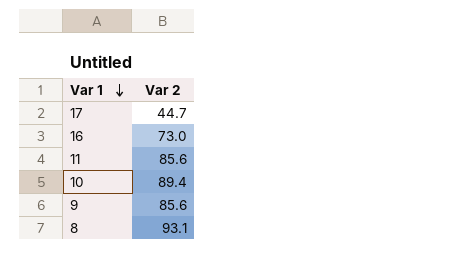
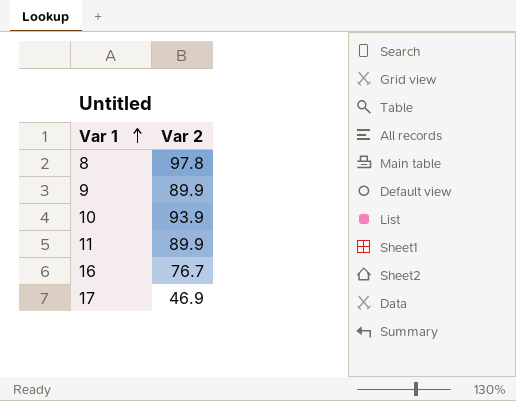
row order: Var 1 descending -> Var 1 ascending
8 | Var 2: 93.1 -> 97.8
9 | Var 2: 85.6 -> 89.9
10 | Var 2: 89.4 -> 93.9
11 | Var 2: 85.6 -> 89.9
16 | Var 2: 73.0 -> 76.7
17 | Var 2: 44.7 -> 46.9

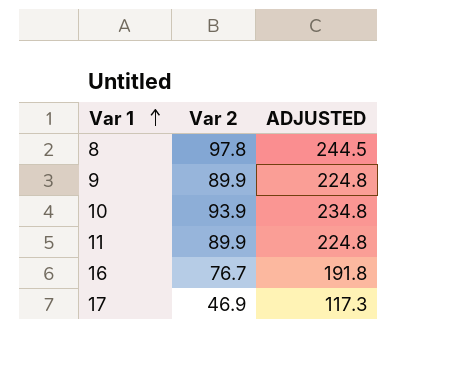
column ADJUSTED | formula: none -> [Var 2] * 2.5

